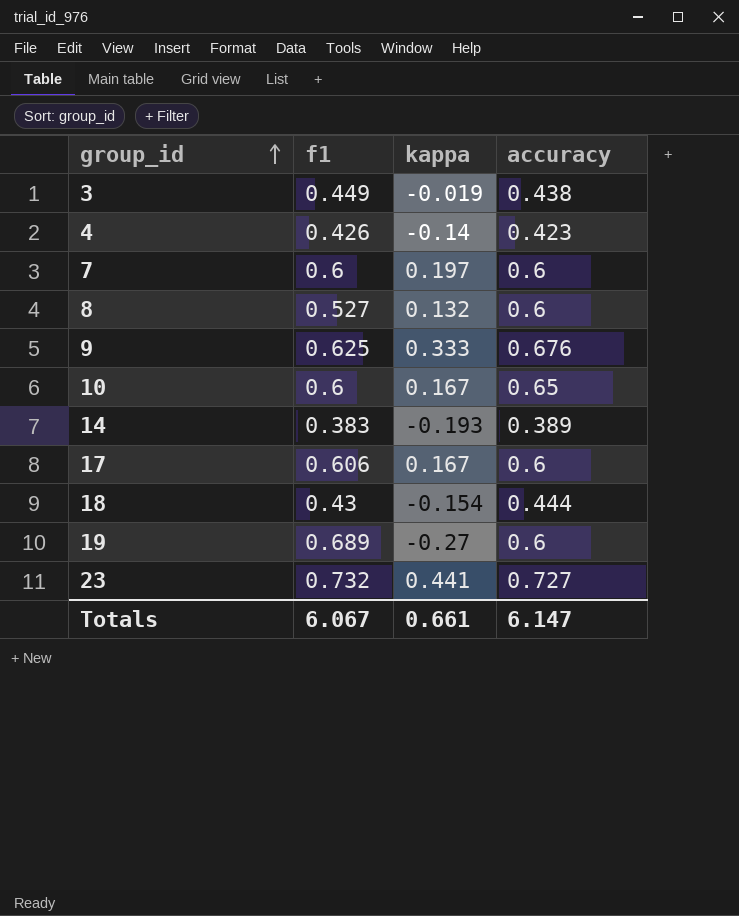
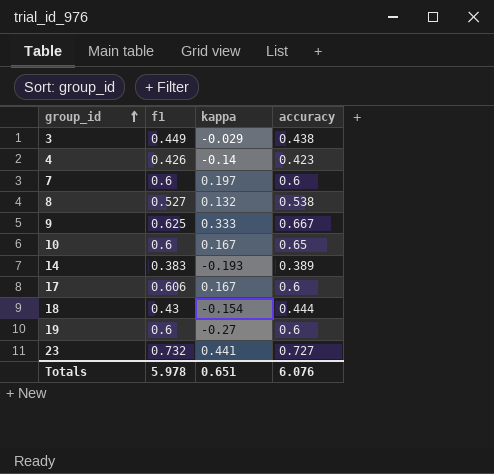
3 | kappa: -0.019 -> -0.029
8 | accuracy: 0.6 -> 0.538
9 | accuracy: 0.676 -> 0.667
19 | f1: 0.689 -> 0.6
Totals | f1: 6.067 -> 5.978
Totals | kappa: 0.661 -> 0.651
Totals | accuracy: 6.147 -> 6.076

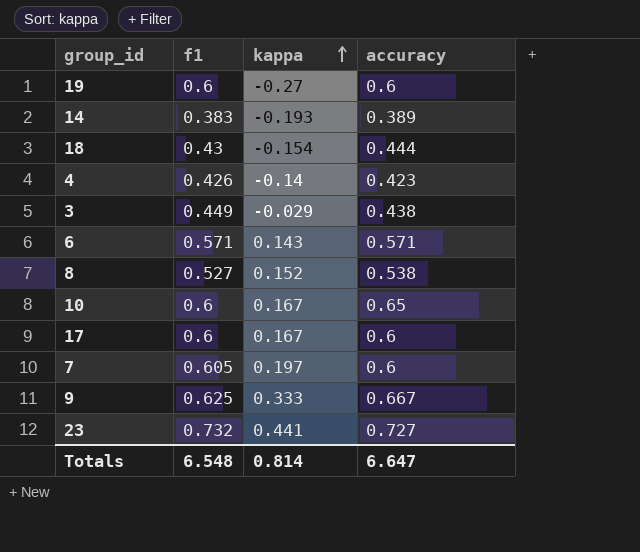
row order: group_id ascending -> kappa ascending
row 6: none -> 0.571 | 0.143 | 0.571
8 | kappa: 0.132 -> 0.152
17 | f1: 0.606 -> 0.6
7 | f1: 0.6 -> 0.605
Totals | f1: 5.978 -> 6.548
Totals | kappa: 0.651 -> 0.814
Totals | accuracy: 6.076 -> 6.647

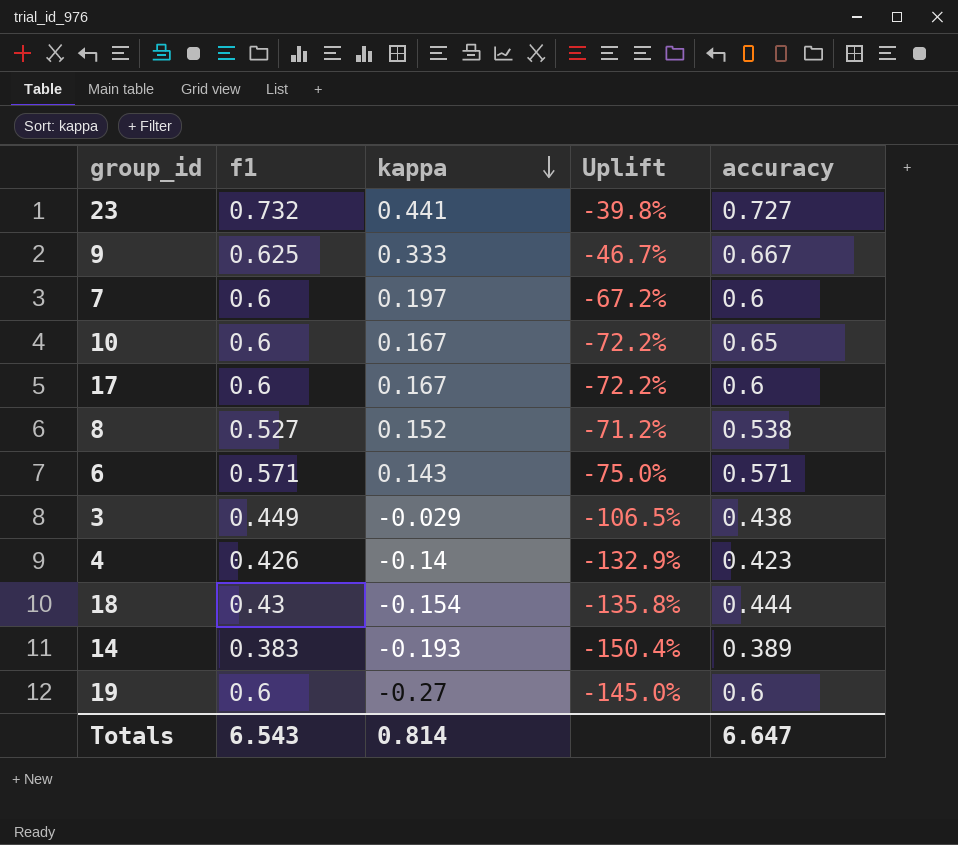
row order: kappa ascending -> kappa descending
column Uplift | formula: none -> ([kappa] - [f1]) / [f1]
7 | f1: 0.605 -> 0.6
Totals | f1: 6.548 -> 6.543

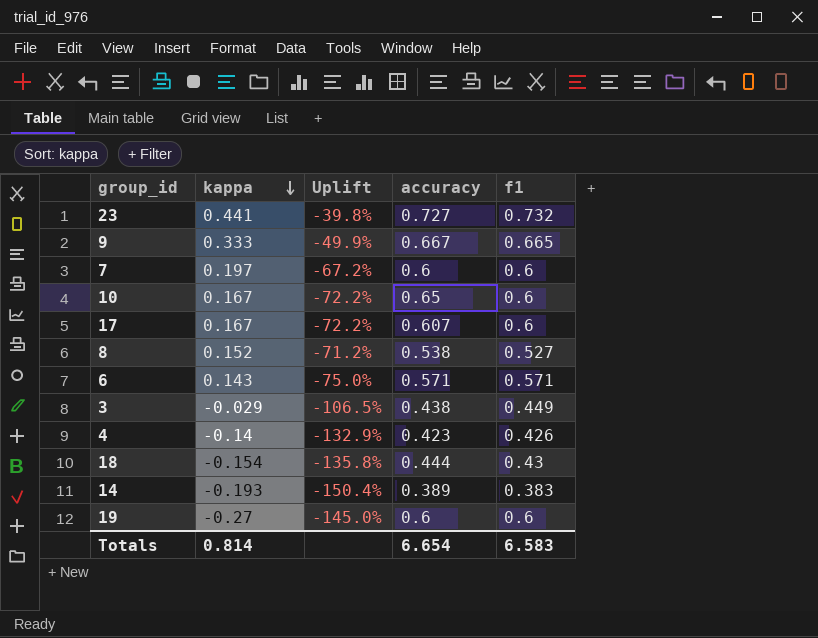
column f1 | position: 2 -> 5
9 | Uplift: -46.7% -> -49.9%
9 | f1: 0.625 -> 0.665
17 | accuracy: 0.6 -> 0.607
Totals | accuracy: 6.647 -> 6.654
Totals | f1: 6.543 -> 6.583

